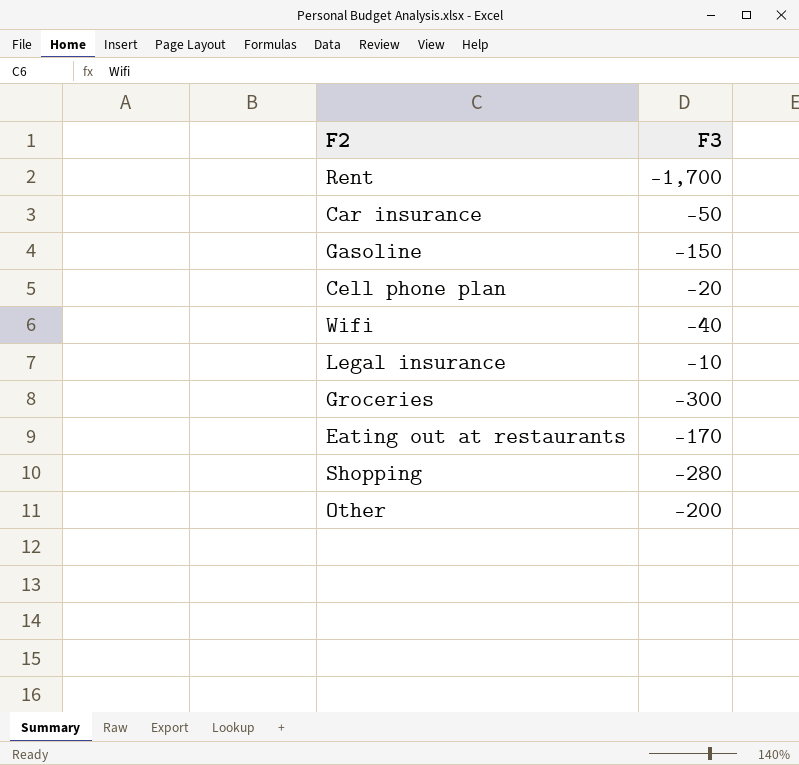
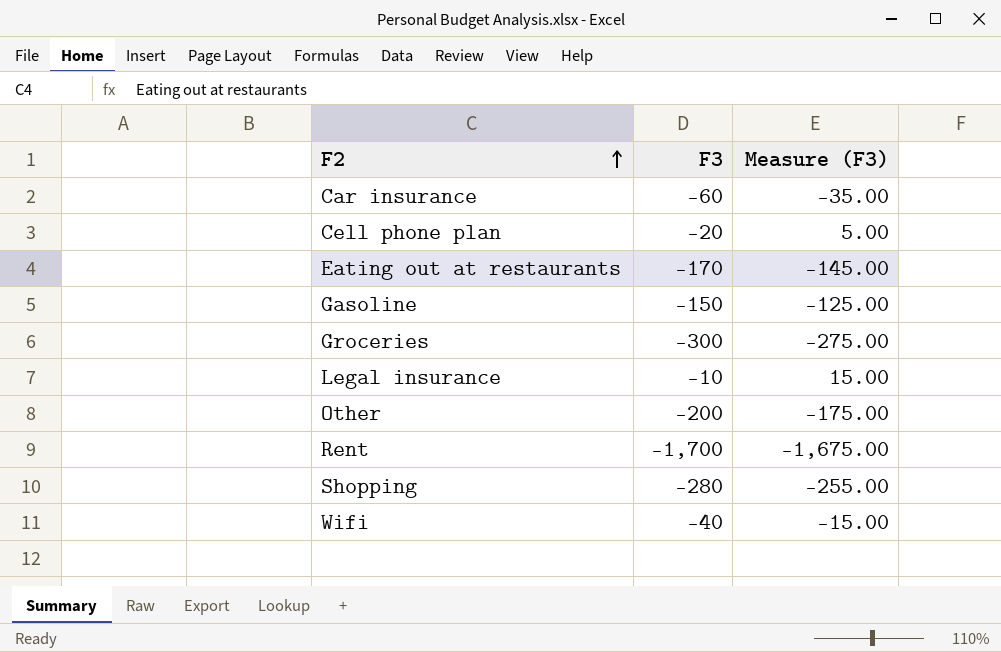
row order: none -> F2 ascending
column Measure (F3) | formula: none -> [F3] + 25
Car insurance | F3: -50 -> -60

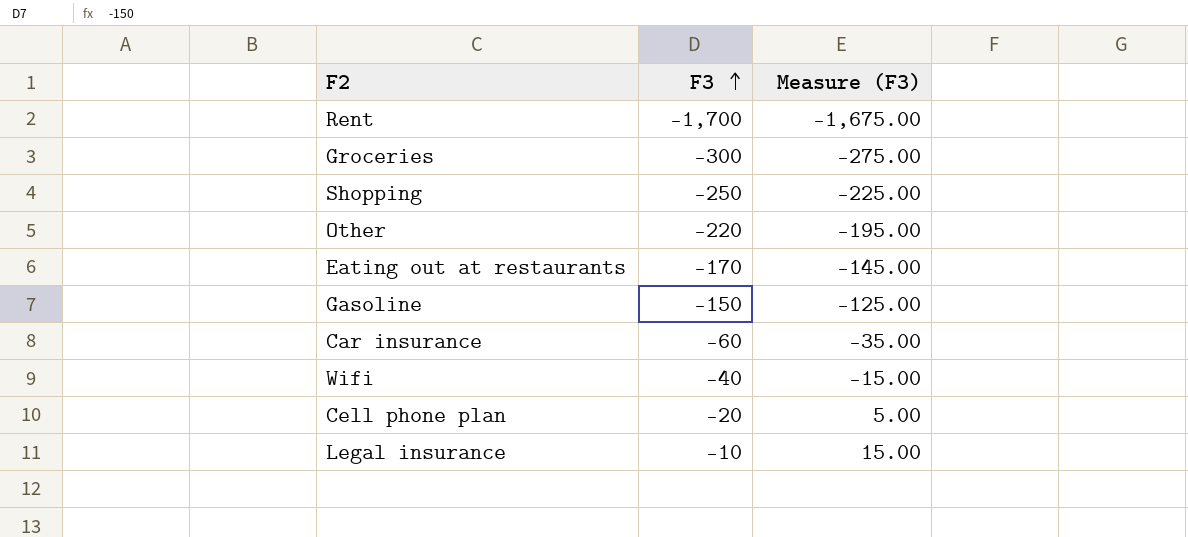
row order: F2 ascending -> F3 ascending
Shopping | F3: -280 -> -250
Shopping | Measure (F3): -255.00 -> -225.00
Other | F3: -200 -> -220
Other | Measure (F3): -175.00 -> -195.00

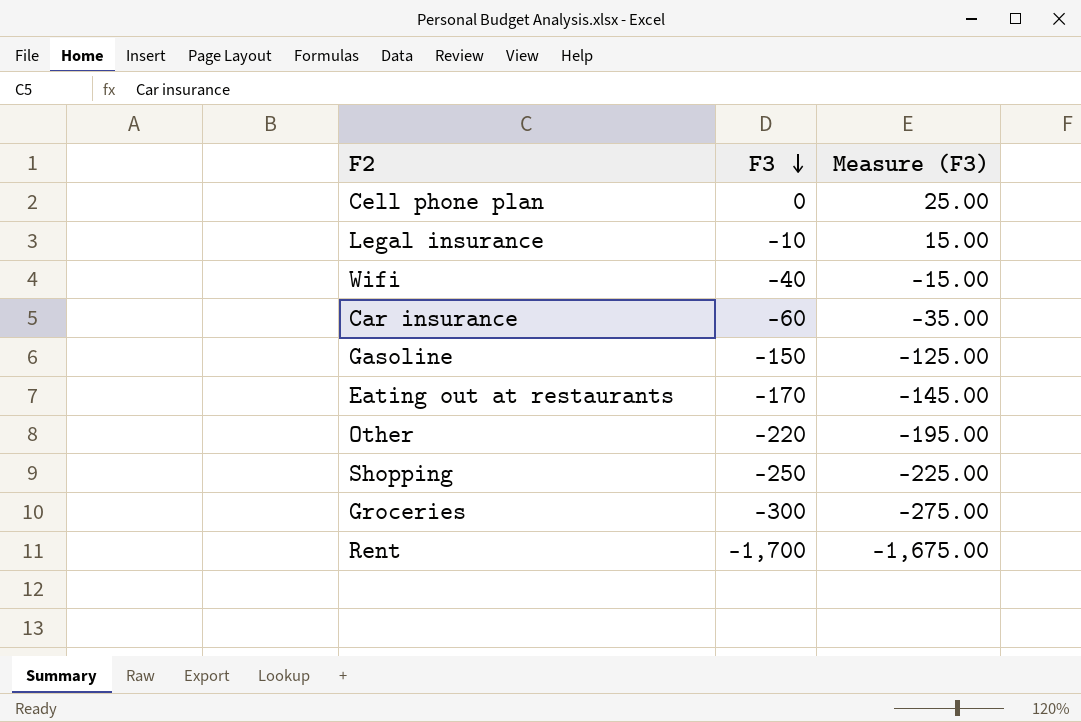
row order: F3 ascending -> F3 descending
Cell phone plan | F3: -20 -> 0
Cell phone plan | Measure (F3): 5.00 -> 25.00

